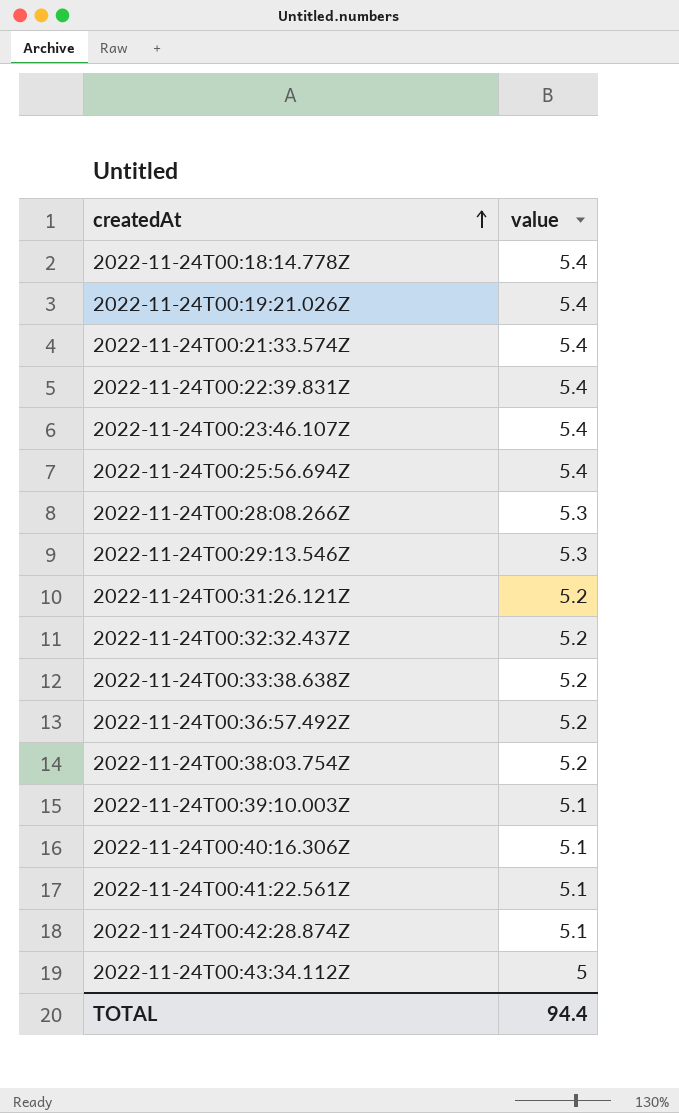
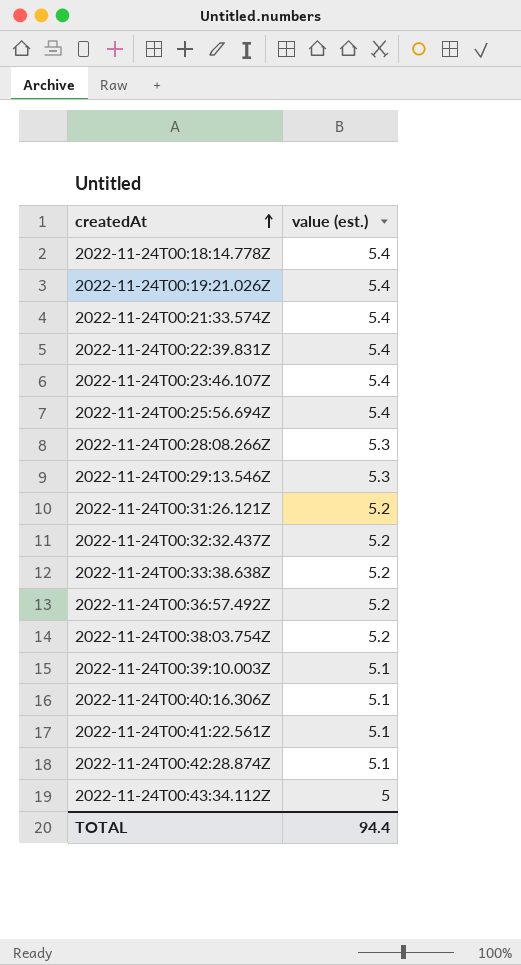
column name: value -> value (est.)

